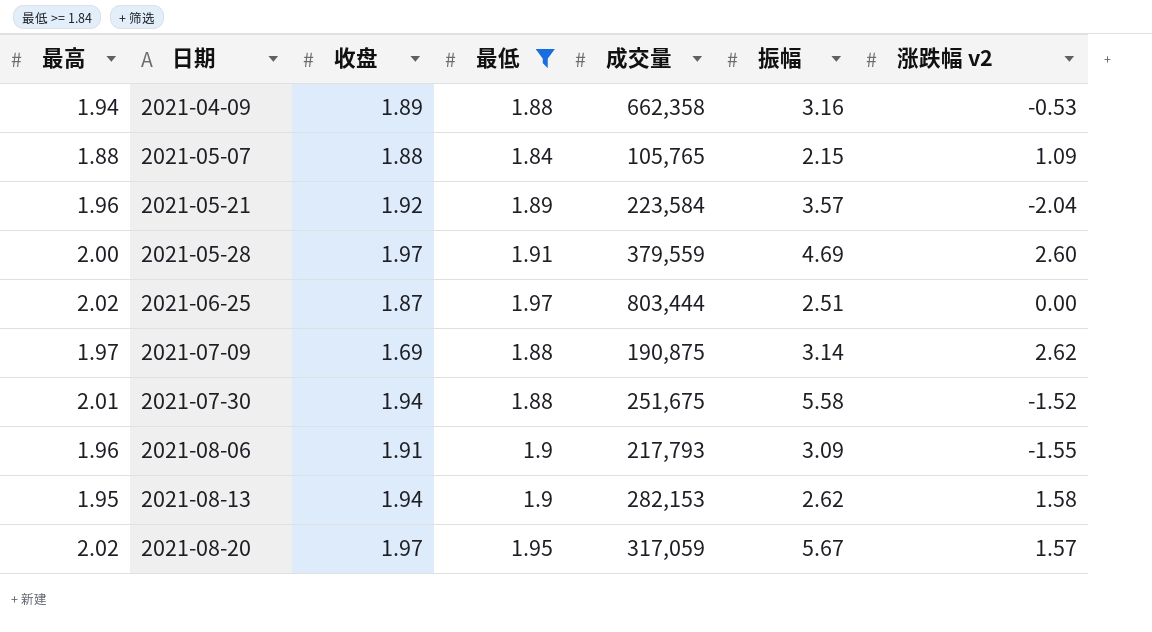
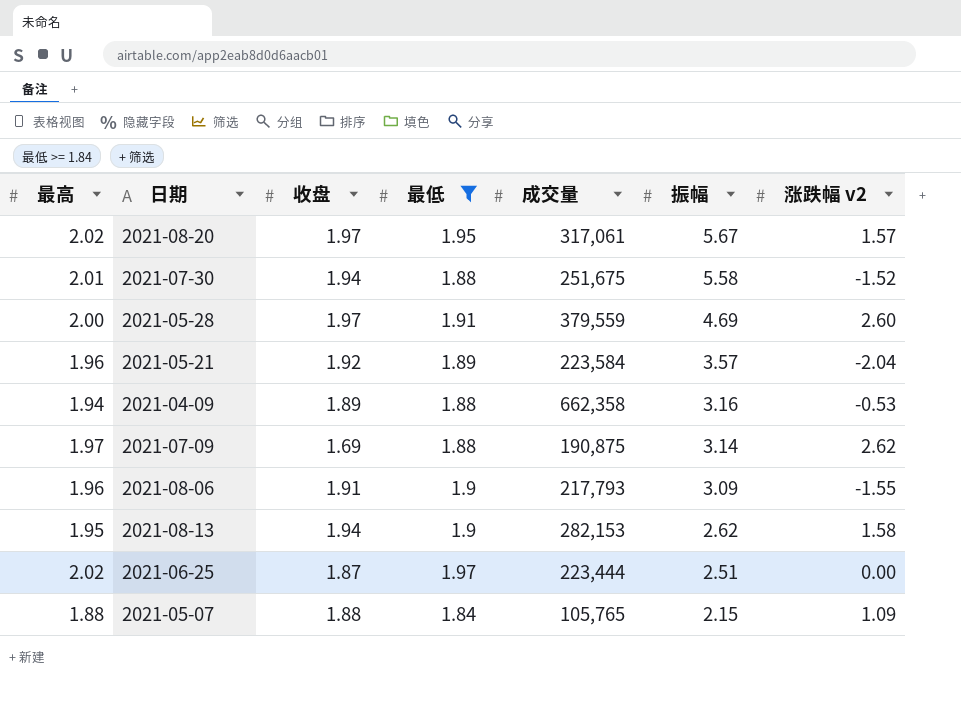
row order: 日期 ascending -> 振幅 descending
2021-08-20 | 成交量: 317,059 -> 317,061
2021-06-25 | 成交量: 803,444 -> 223,444

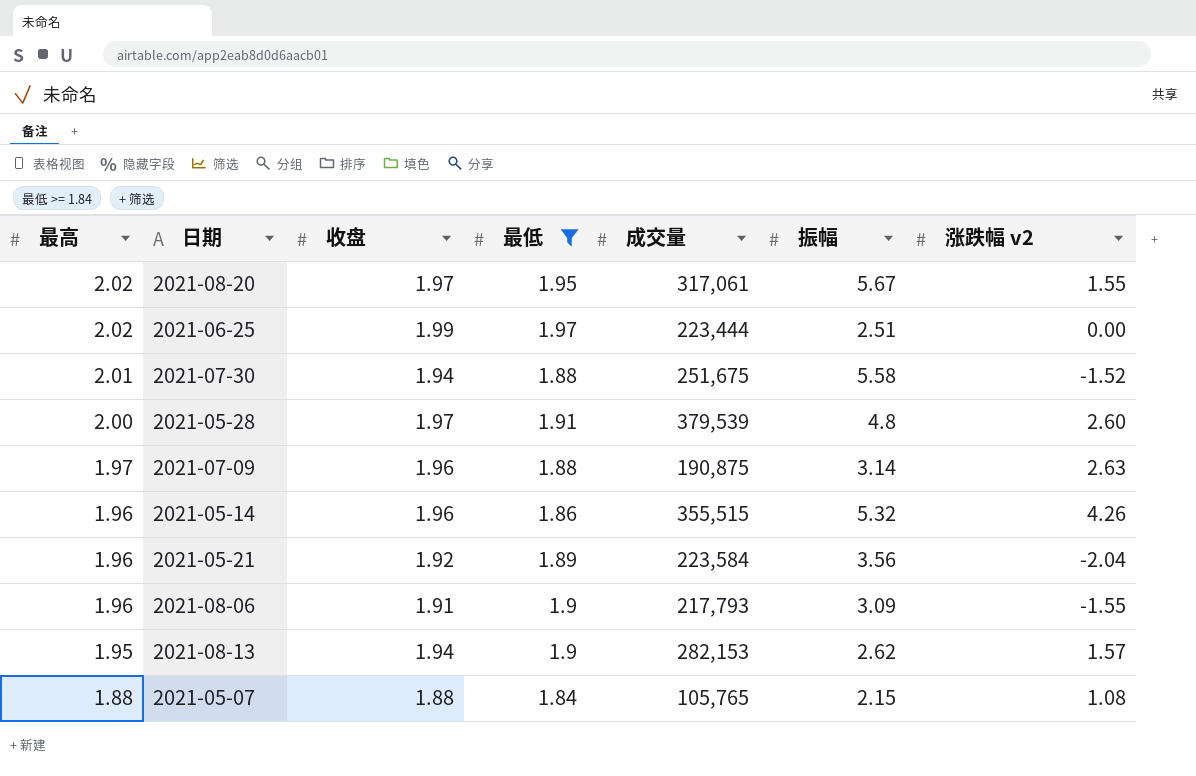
row order: 振幅 descending -> 最高 descending
row 2021-04-09: 1.94 | 1.89 | 1.88 | 662,358 | 3.16 | -0.53 -> none
2021-08-20 | 涨跌幅 v2: 1.57 -> 1.55
2021-06-25 | 收盘: 1.87 -> 1.99
2021-05-28 | 成交量: 379,559 -> 379,539
2021-05-28 | 振幅: 4.69 -> 4.8
2021-07-09 | 收盘: 1.69 -> 1.96
2021-07-09 | 涨跌幅 v2: 2.62 -> 2.63
row 2021-05-14: none -> 1.96 | 1.96 | 1.86 | 355,515 | 5.32 | 4.26
2021-05-21 | 振幅: 3.57 -> 3.56
2021-08-13 | 涨跌幅 v2: 1.58 -> 1.57
2021-05-07 | 涨跌幅 v2: 1.09 -> 1.08

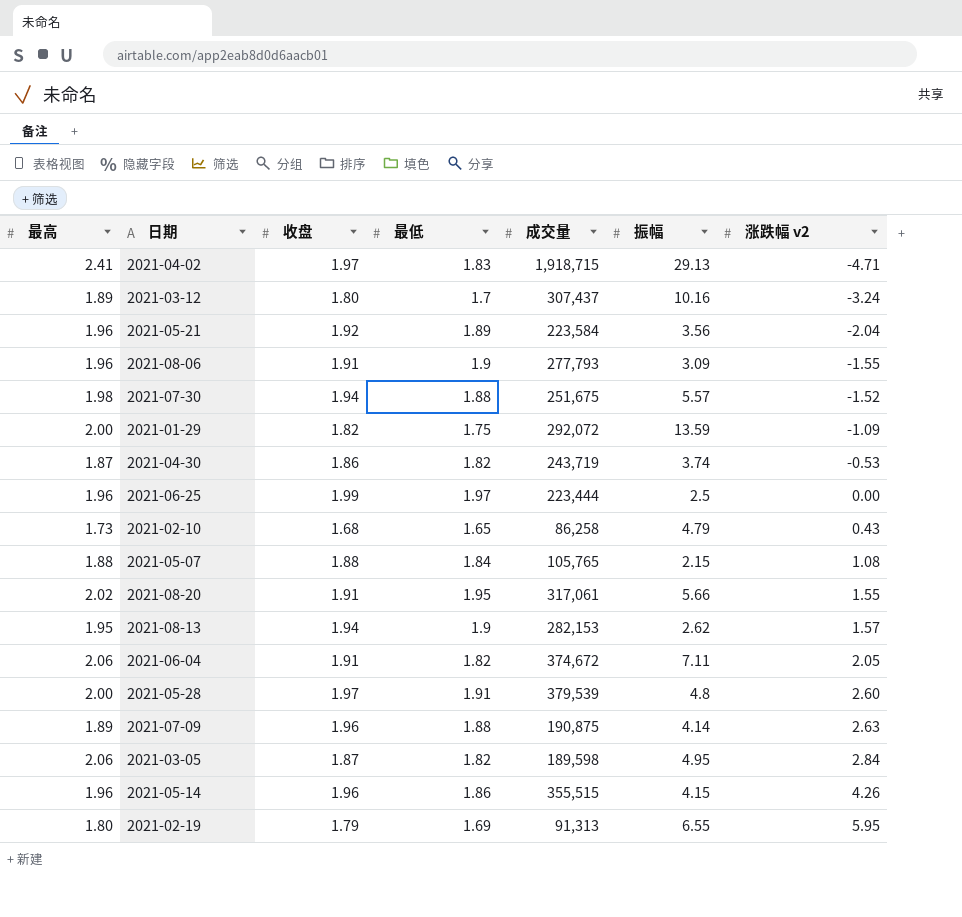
filter: 最低 >= 1.84 -> none
row order: 最高 descending -> 涨跌幅 v2 ascending
2021-08-06 | 成交量: 217,793 -> 277,793
2021-07-30 | 最高: 2.01 -> 1.98
2021-07-30 | 振幅: 5.58 -> 5.57
2021-06-25 | 最高: 2.02 -> 1.96
2021-06-25 | 振幅: 2.51 -> 2.5
2021-08-20 | 收盘: 1.97 -> 1.91
2021-08-20 | 振幅: 5.67 -> 5.66
2021-07-09 | 最高: 1.97 -> 1.89
2021-07-09 | 振幅: 3.14 -> 4.14
2021-05-14 | 振幅: 5.32 -> 4.15

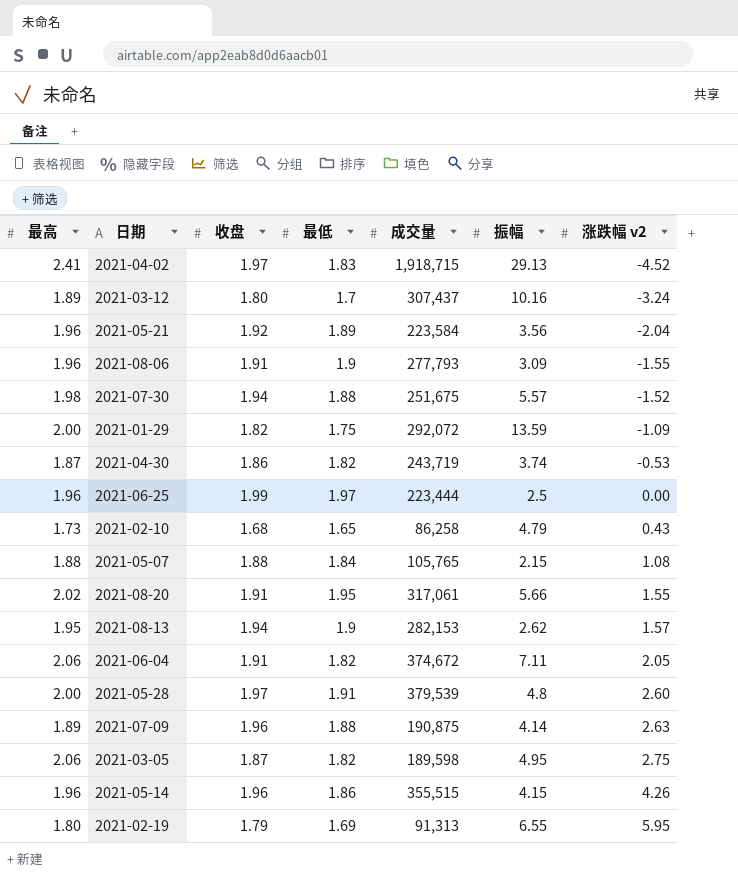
2021-04-02 | 涨跌幅 v2: -4.71 -> -4.52
2021-03-05 | 涨跌幅 v2: 2.84 -> 2.75

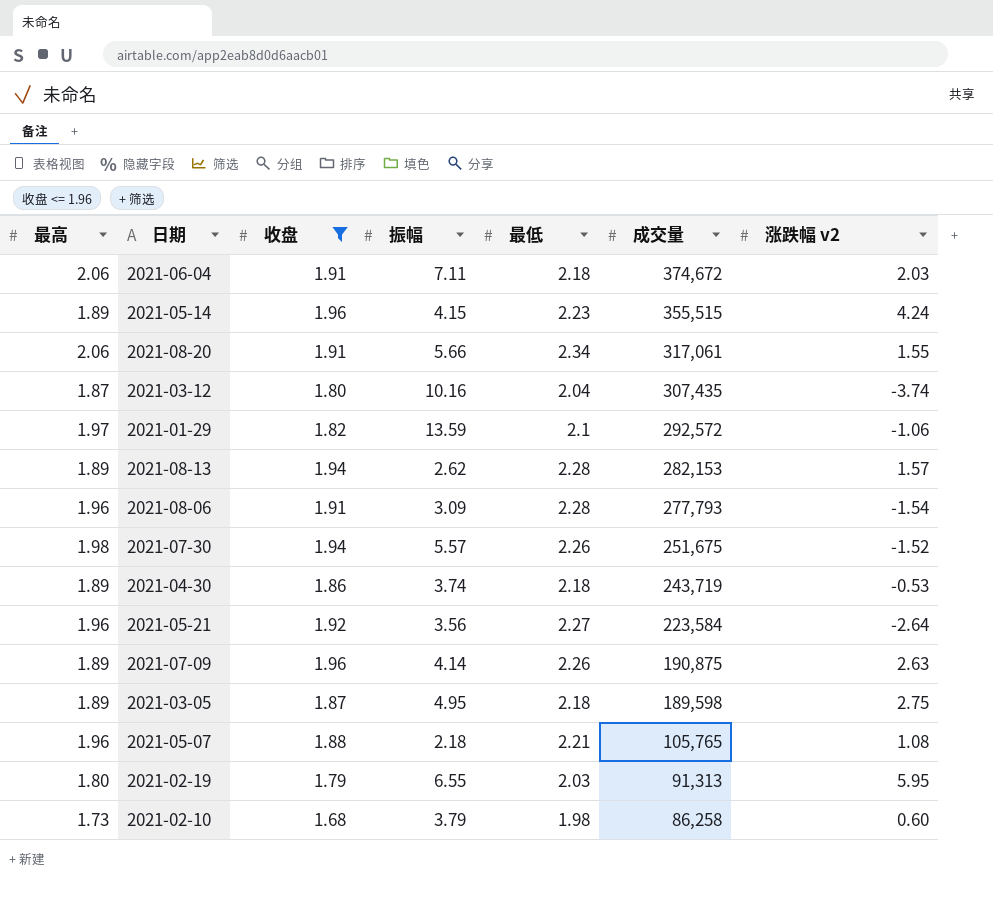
filter: none -> 收盘 <= 1.96
row order: 涨跌幅 v2 ascending -> 成交量 descending
column 振幅 | position: 6 -> 4
2021-06-04 | 最低: 1.82 -> 2.18
2021-06-04 | 涨跌幅 v2: 2.05 -> 2.03
2021-05-14 | 最高: 1.96 -> 1.89
2021-05-14 | 最低: 1.86 -> 2.23
2021-05-14 | 涨跌幅 v2: 4.26 -> 4.24
2021-08-20 | 最高: 2.02 -> 2.06
2021-08-20 | 最低: 1.95 -> 2.34
2021-03-12 | 最高: 1.89 -> 1.87
2021-03-12 | 最低: 1.7 -> 2.04
2021-03-12 | 成交量: 307,437 -> 307,435
2021-03-12 | 涨跌幅 v2: -3.24 -> -3.74
2021-01-29 | 最高: 2.00 -> 1.97
2021-01-29 | 最低: 1.75 -> 2.1
2021-01-29 | 成交量: 292,072 -> 292,572
2021-01-29 | 涨跌幅 v2: -1.09 -> -1.06
2021-08-13 | 最高: 1.95 -> 1.89
2021-08-13 | 最低: 1.9 -> 2.28
2021-08-06 | 最低: 1.9 -> 2.28
2021-08-06 | 涨跌幅 v2: -1.55 -> -1.54
2021-07-30 | 最低: 1.88 -> 2.26
2021-04-30 | 最高: 1.87 -> 1.89
2021-04-30 | 最低: 1.82 -> 2.18
2021-05-21 | 最低: 1.89 -> 2.27
2021-05-21 | 涨跌幅 v2: -2.04 -> -2.64
2021-07-09 | 最低: 1.88 -> 2.26
2021-03-05 | 最高: 2.06 -> 1.89
2021-03-05 | 最低: 1.82 -> 2.18
2021-05-07 | 最高: 1.88 -> 1.96
2021-05-07 | 振幅: 2.15 -> 2.18
2021-05-07 | 最低: 1.84 -> 2.21
2021-02-19 | 最低: 1.69 -> 2.03
2021-02-10 | 振幅: 4.79 -> 3.79
2021-02-10 | 最低: 1.65 -> 1.98
2021-02-10 | 涨跌幅 v2: 0.43 -> 0.60

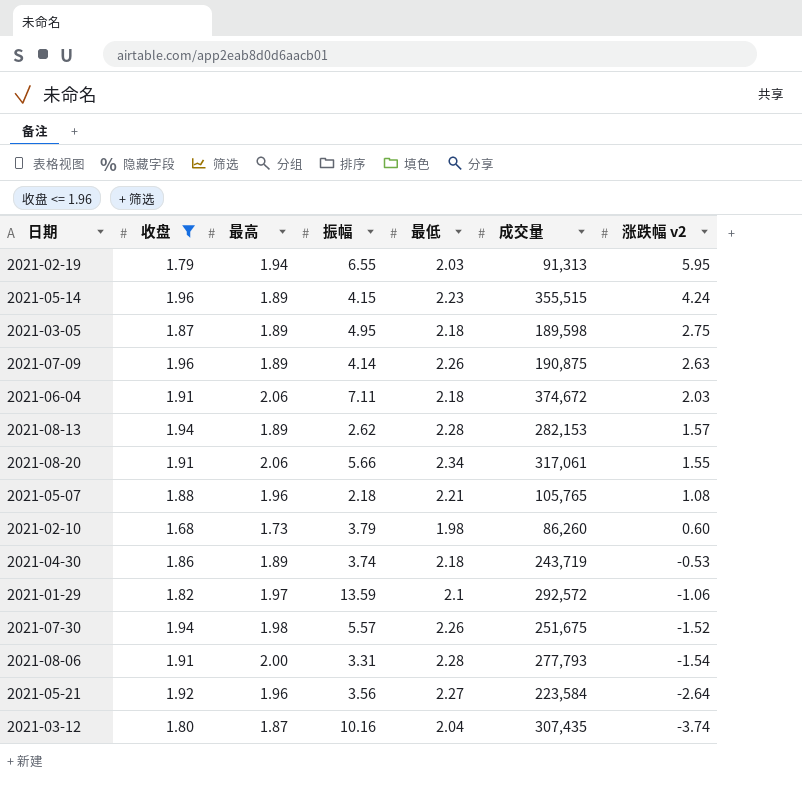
row order: 成交量 descending -> 涨跌幅 v2 descending
column 最高 | position: 1 -> 3
2021-02-19 | 最高: 1.80 -> 1.94
2021-02-10 | 成交量: 86,258 -> 86,260
2021-08-06 | 最高: 1.96 -> 2.00
2021-08-06 | 振幅: 3.09 -> 3.31

